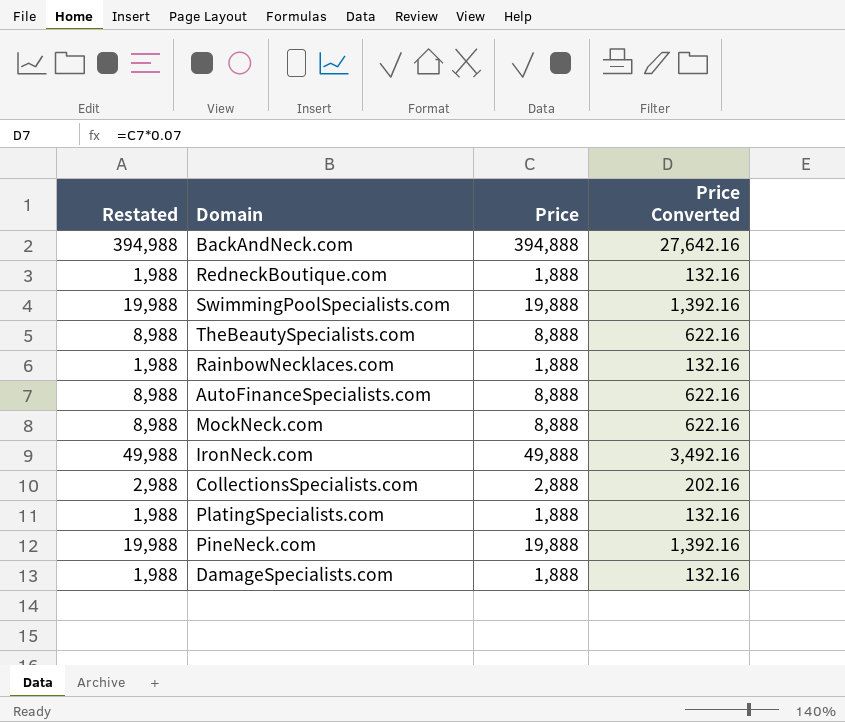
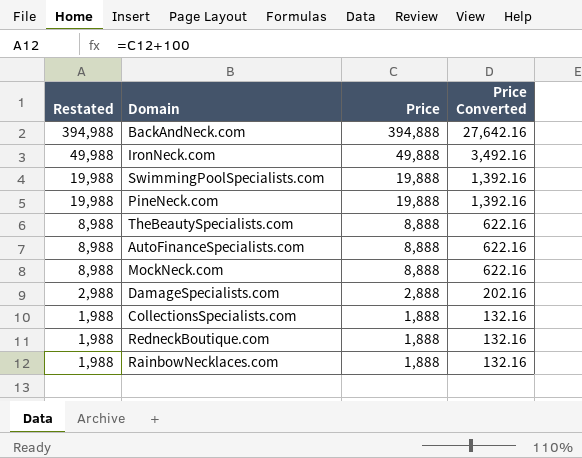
row order: none -> Restated descending
row PlatingSpecialists.com: 1,988 | 1,888 | 132.16 -> none
DamageSpecialists.com | Restated: 1,988 -> 2,988
DamageSpecialists.com | Price: 1,888 -> 2,888
DamageSpecialists.com | Price Converted: 132.16 -> 202.16
CollectionsSpecialists.com | Restated: 2,988 -> 1,988
CollectionsSpecialists.com | Price: 2,888 -> 1,888
CollectionsSpecialists.com | Price Converted: 202.16 -> 132.16

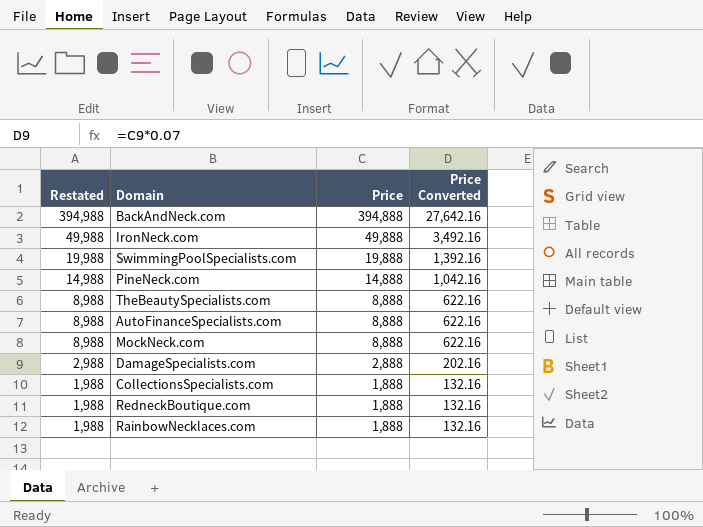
PineNeck.com | Restated: 19,988 -> 14,988
PineNeck.com | Price: 19,888 -> 14,888
PineNeck.com | Price Converted: 1,392.16 -> 1,042.16

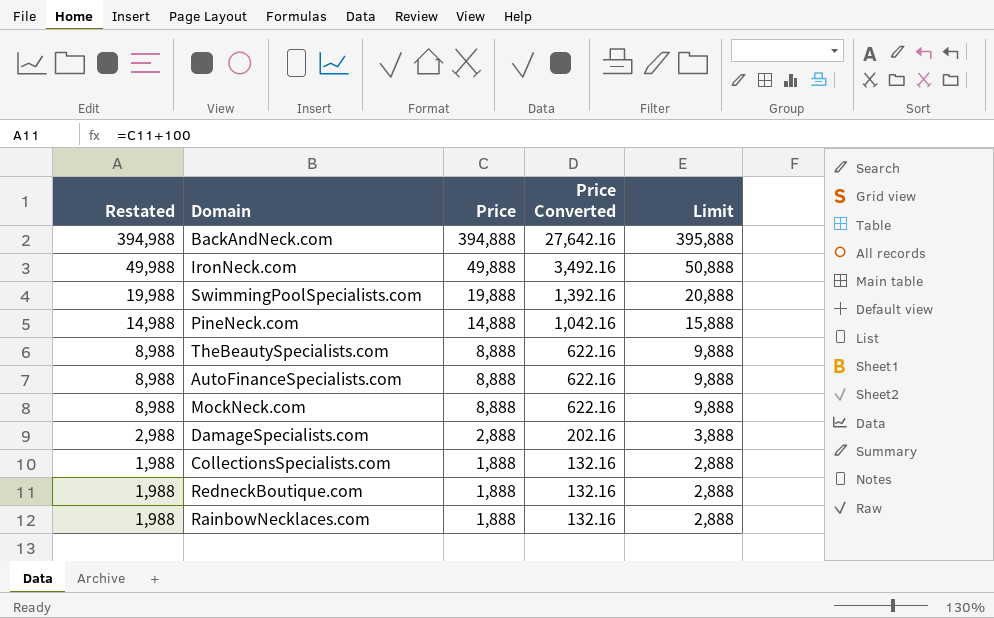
column Limit | formula: none -> [Price] + 1000

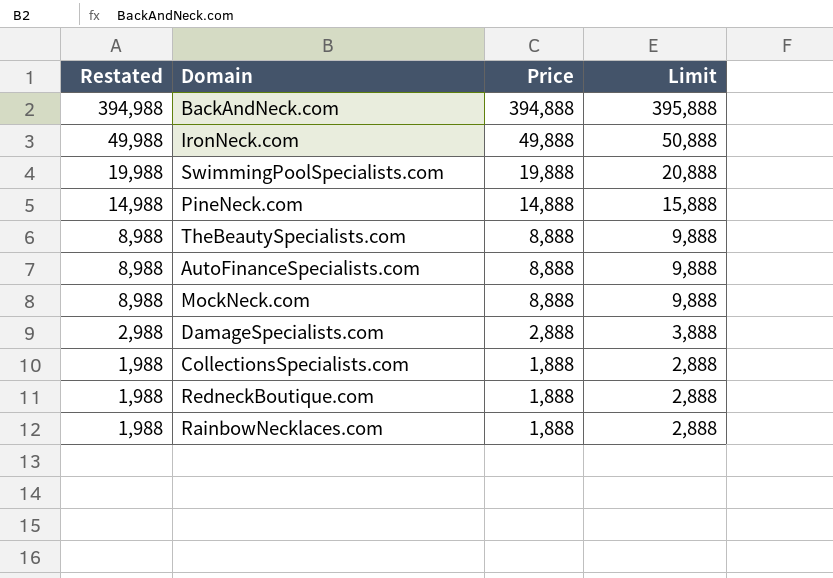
column Price Converted | formula: [Price] * 0.07 -> none

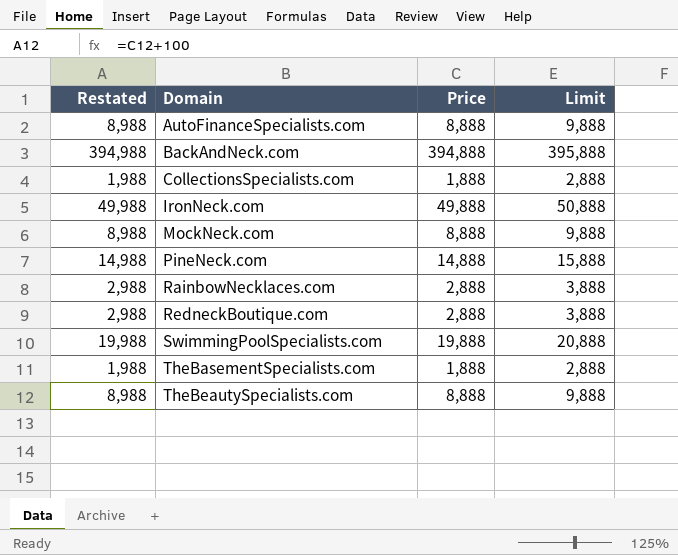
row order: Restated descending -> Domain ascending
row DamageSpecialists.com: 2,988 | 2,888 | 3,888 -> none
RainbowNecklaces.com | Restated: 1,988 -> 2,988
RainbowNecklaces.com | Price: 1,888 -> 2,888
RainbowNecklaces.com | Limit: 2,888 -> 3,888
RedneckBoutique.com | Restated: 1,988 -> 2,988
RedneckBoutique.com | Price: 1,888 -> 2,888
RedneckBoutique.com | Limit: 2,888 -> 3,888
row TheBasementSpecialists.com: none -> 1,988 | 1,888 | 2,888

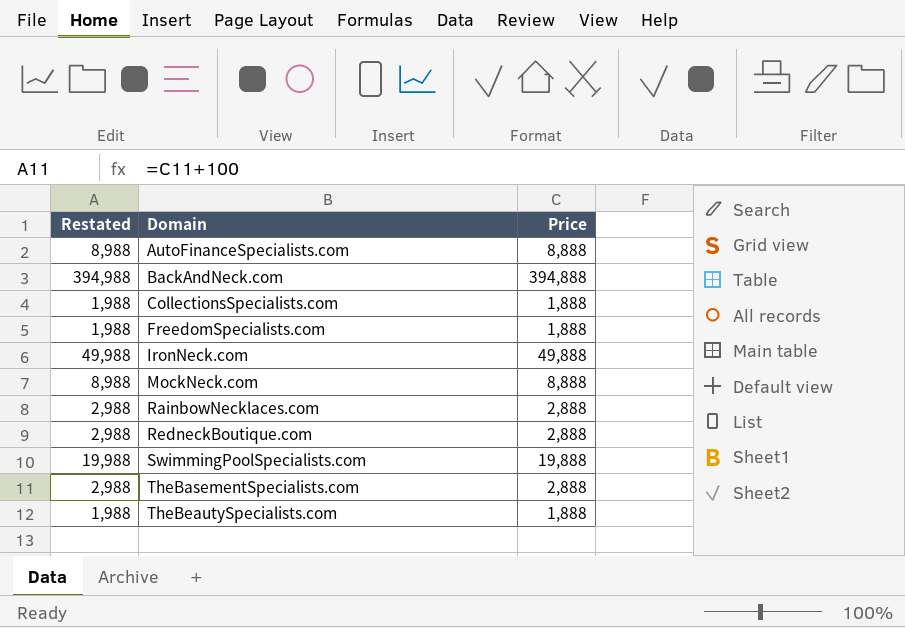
column Limit | formula: [Price] + 1000 -> none
row PineNeck.com: 14,988 | 14,888 | 15,888 -> none
row FreedomSpecialists.com: none -> 1,988 | 1,888
TheBasementSpecialists.com | Restated: 1,988 -> 2,988
TheBasementSpecialists.com | Price: 1,888 -> 2,888
TheBeautySpecialists.com | Restated: 8,988 -> 1,988
TheBeautySpecialists.com | Price: 8,888 -> 1,888

